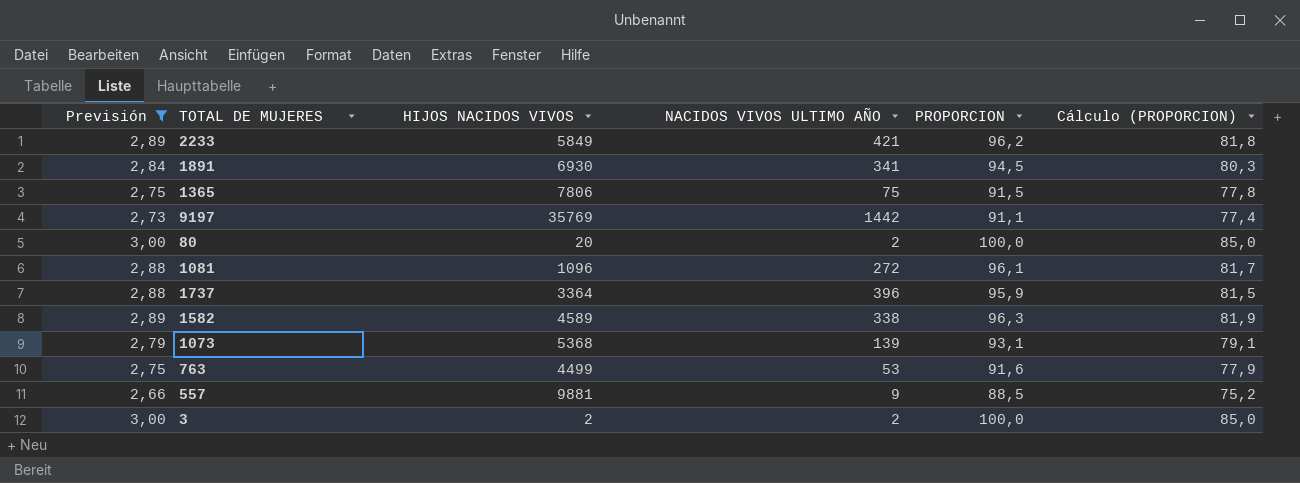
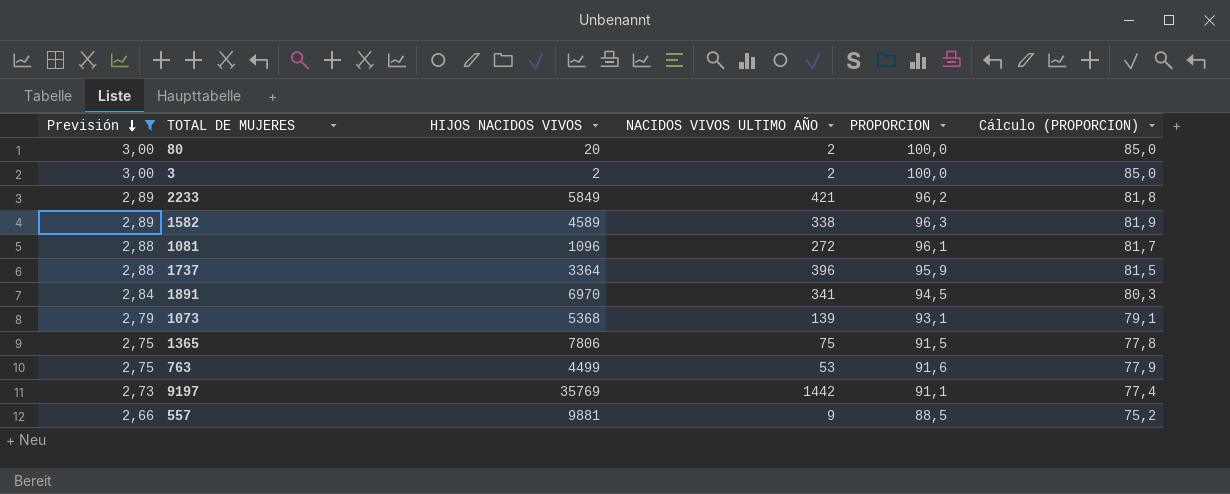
row order: none -> Previsión descending
1891 | HIJOS NACIDOS VIVOS: 6930 -> 6970

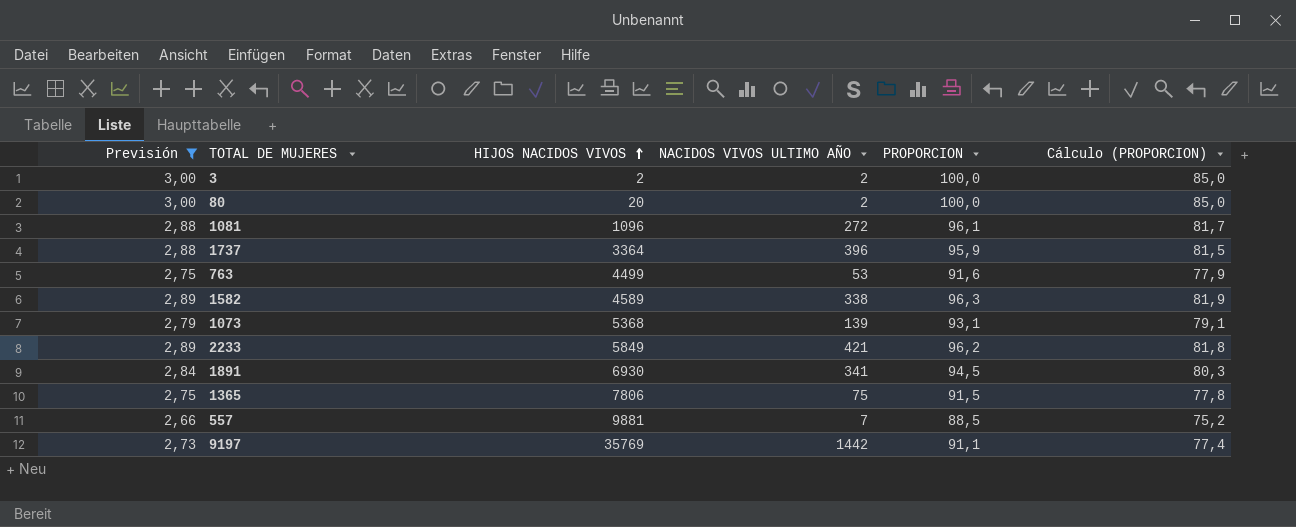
row order: Previsión descending -> HIJOS NACIDOS VIVOS ascending
1891 | HIJOS NACIDOS VIVOS: 6970 -> 6930
557 | NACIDOS VIVOS ULTIMO AÑO: 9 -> 7

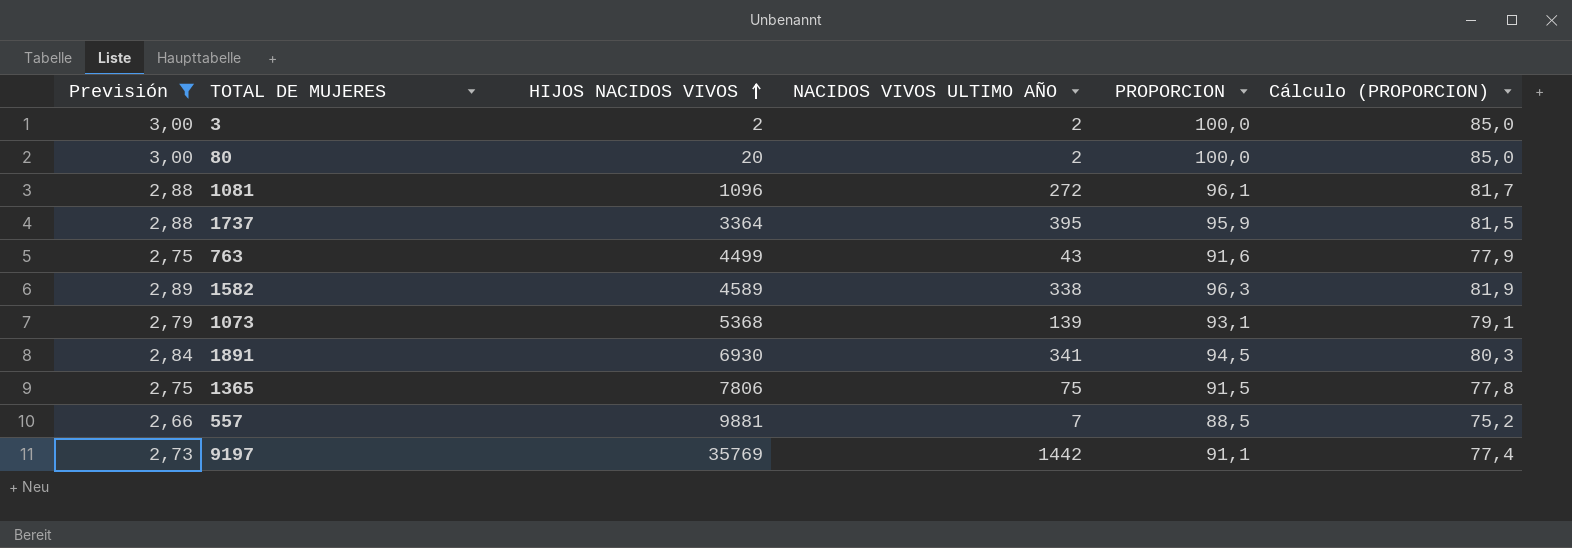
row 2233: 2,89 | 5849 | 421 | 96,2 | 81,8 -> none
1737 | NACIDOS VIVOS ULTIMO AÑO: 396 -> 395
763 | NACIDOS VIVOS ULTIMO AÑO: 53 -> 43

